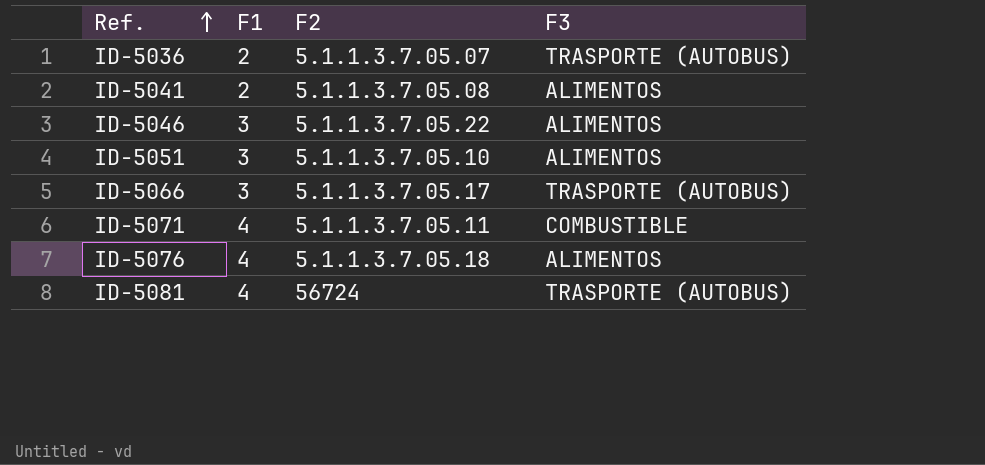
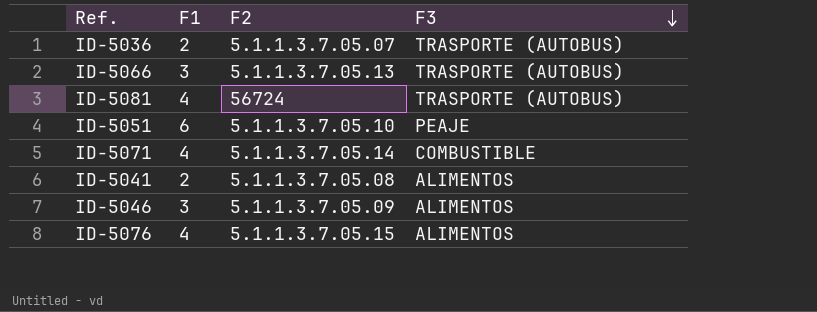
row order: Ref. ascending -> F3 descending
ID-5066 | F2: 5.1.1.3.7.05.17 -> 5.1.1.3.7.05.13
ID-5051 | F1: 3 -> 6
ID-5051 | F3: ALIMENTOS -> PEAJE
ID-5071 | F2: 5.1.1.3.7.05.11 -> 5.1.1.3.7.05.14
ID-5046 | F2: 5.1.1.3.7.05.22 -> 5.1.1.3.7.05.09
ID-5076 | F2: 5.1.1.3.7.05.18 -> 5.1.1.3.7.05.15

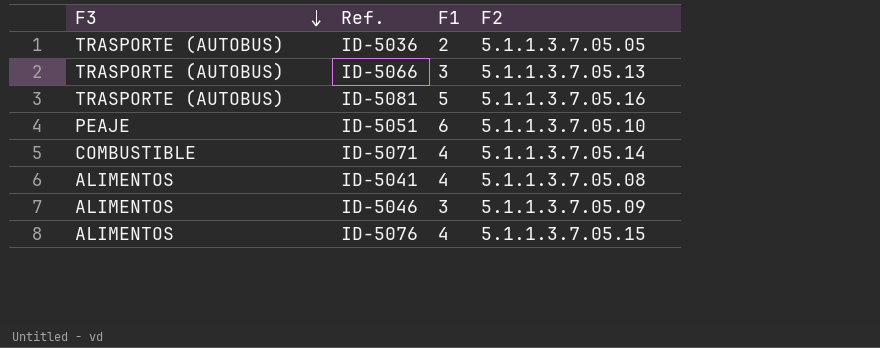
column F3 | position: 4 -> 1
ID-5036 | F2: 5.1.1.3.7.05.07 -> 5.1.1.3.7.05.05
ID-5081 | F1: 4 -> 5
ID-5081 | F2: 56724 -> 5.1.1.3.7.05.16
ID-5041 | F1: 2 -> 4

